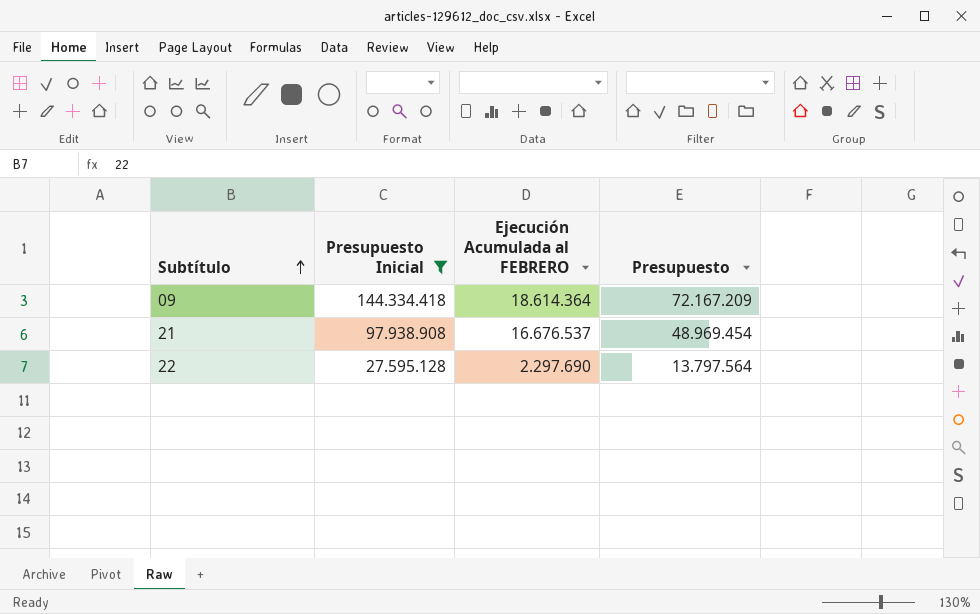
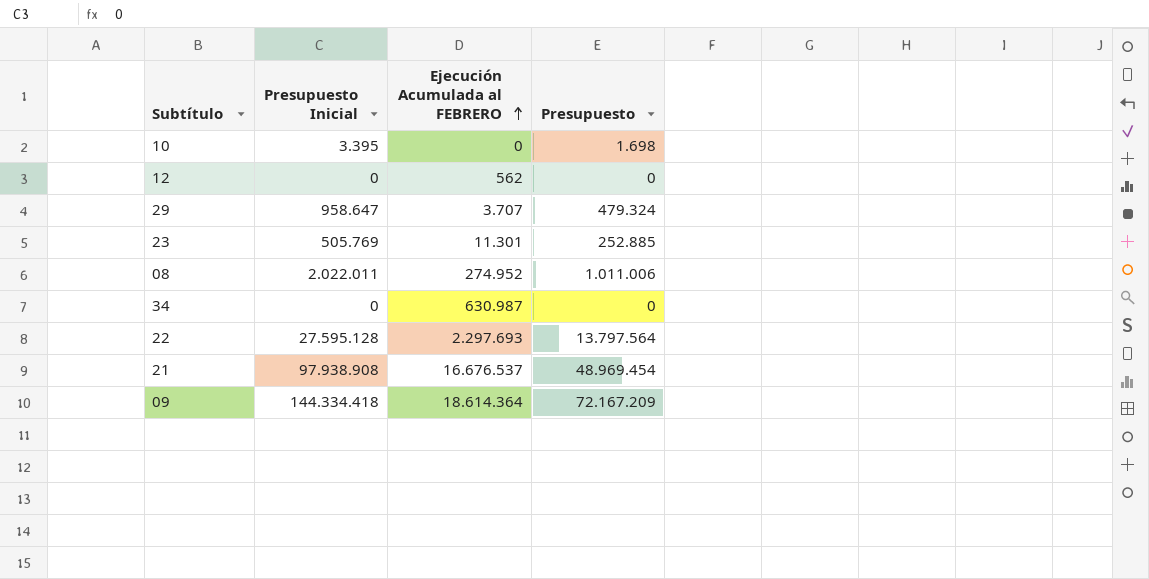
filter: Presupuesto Inicial >= 27.595.128 -> none
row order: Subtítulo ascending -> Ejecución Acumulada al FEBRERO ascending
22 | Ejecución Acumulada al FEBRERO: 2.297.690 -> 2.297.693

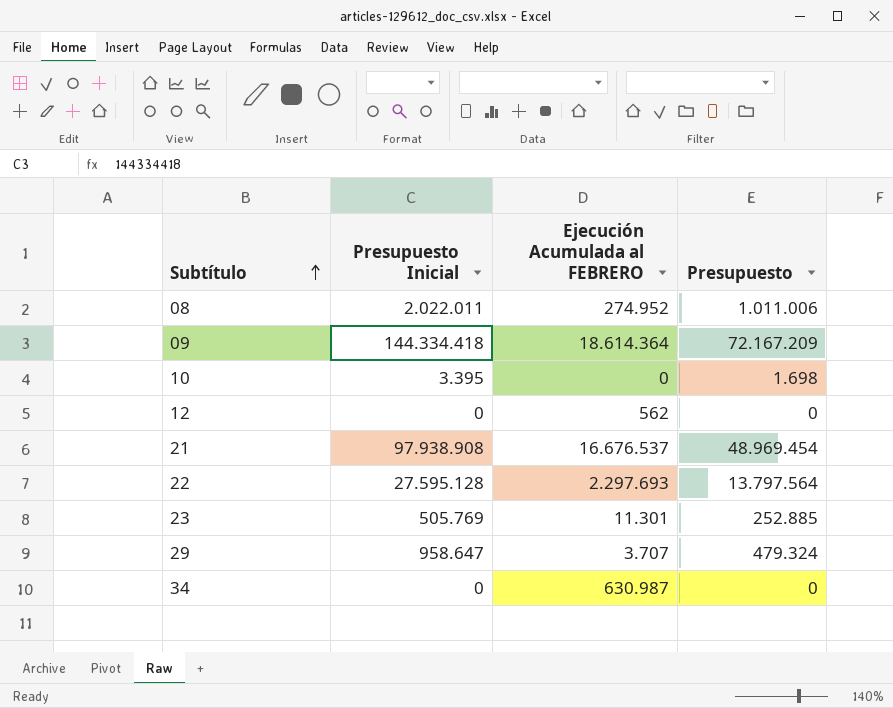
row order: Ejecución Acumulada al FEBRERO ascending -> Subtítulo ascending

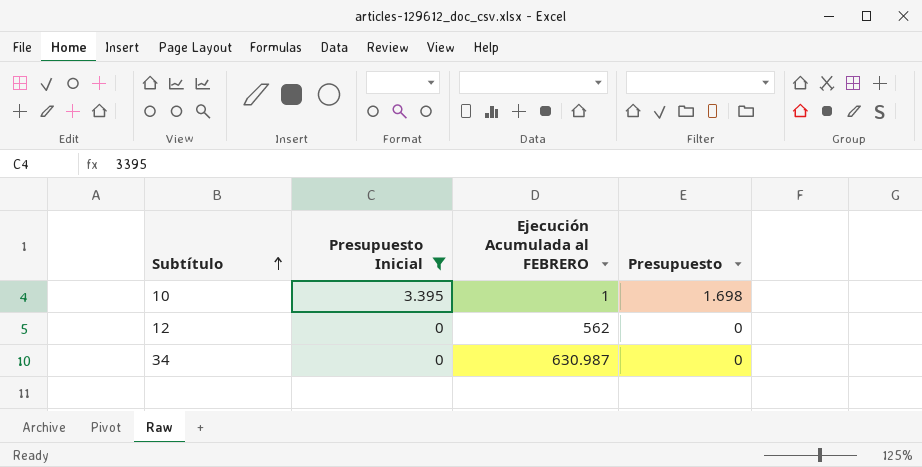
filter: none -> Presupuesto Inicial <= 3.395
10 | Ejecución Acumulada al FEBRERO: 0 -> 1

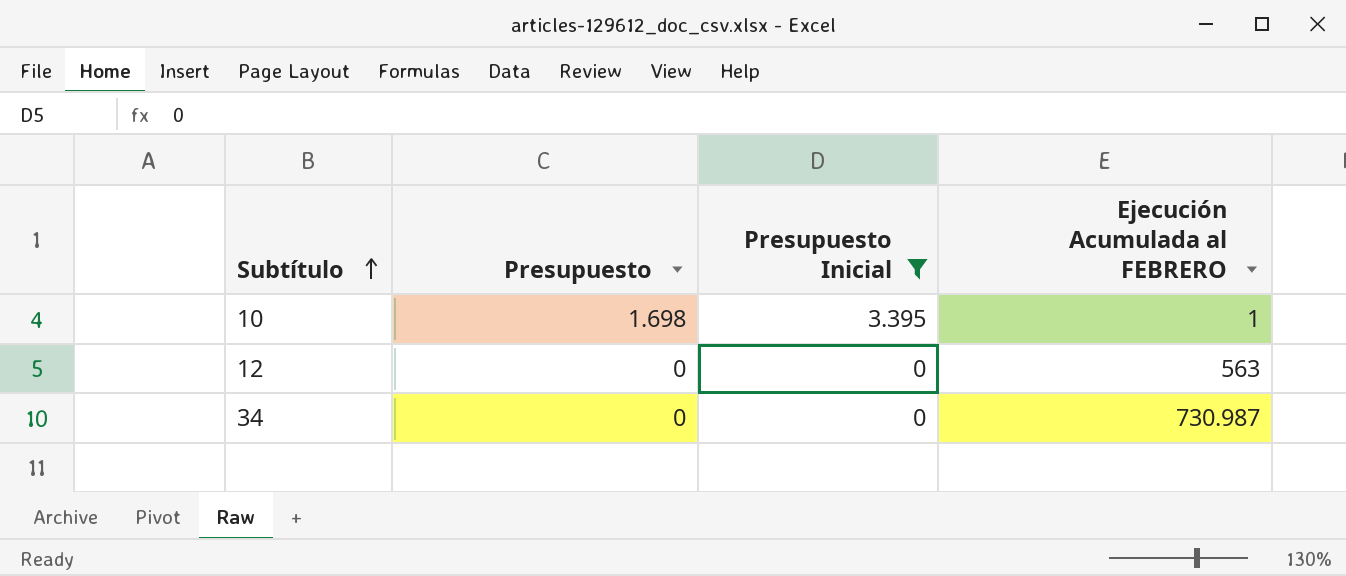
column Presupuesto | position: 4 -> 2
12 | Ejecución Acumulada al FEBRERO: 562 -> 563
34 | Ejecución Acumulada al FEBRERO: 630.987 -> 730.987

